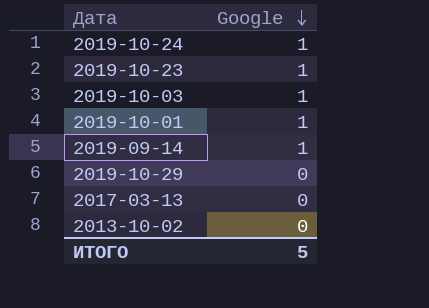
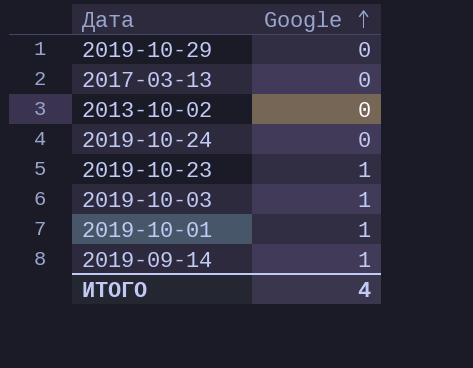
row order: Google descending -> Google ascending
2019-10-24 | Google: 1 -> 0
ИТОГО | Google: 5 -> 4

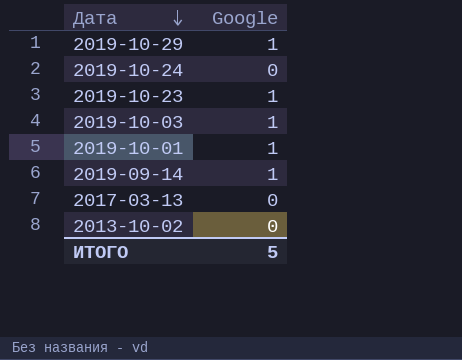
row order: Google ascending -> Дата descending
2019-10-29 | Google: 0 -> 1
ИТОГО | Google: 4 -> 5

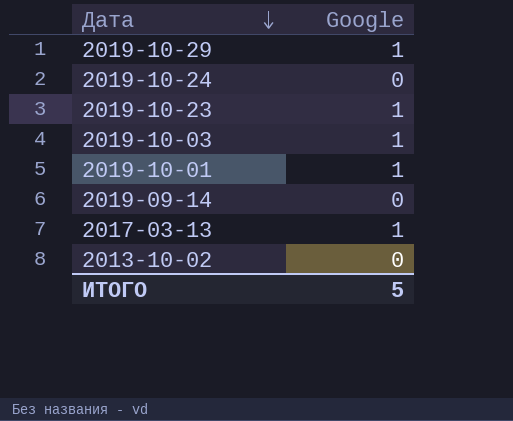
2019-09-14 | Google: 1 -> 0
2017-03-13 | Google: 0 -> 1

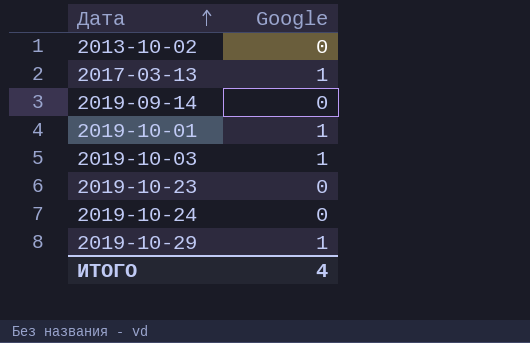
row order: Дата descending -> Дата ascending
2019-10-23 | Google: 1 -> 0
ИТОГО | Google: 5 -> 4

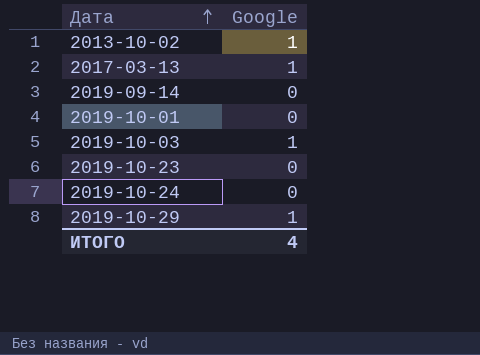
2013-10-02 | Google: 0 -> 1
2019-10-01 | Google: 1 -> 0

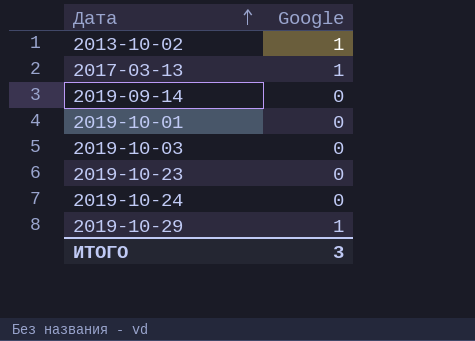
2019-10-03 | Google: 1 -> 0
ИТОГО | Google: 4 -> 3

